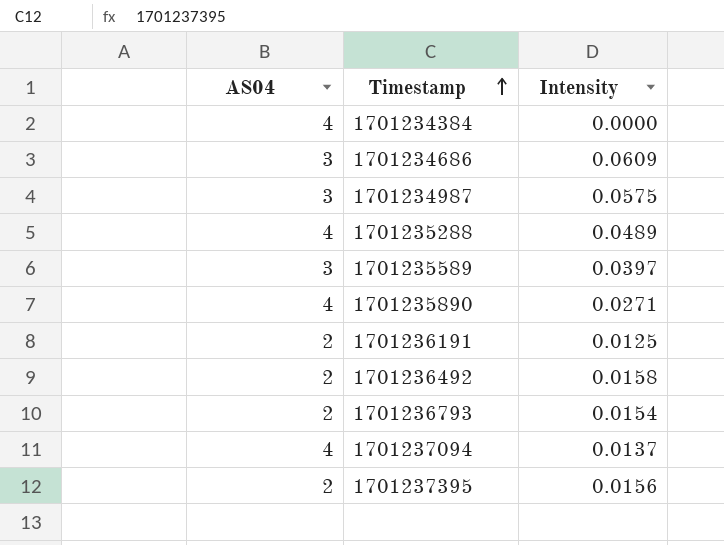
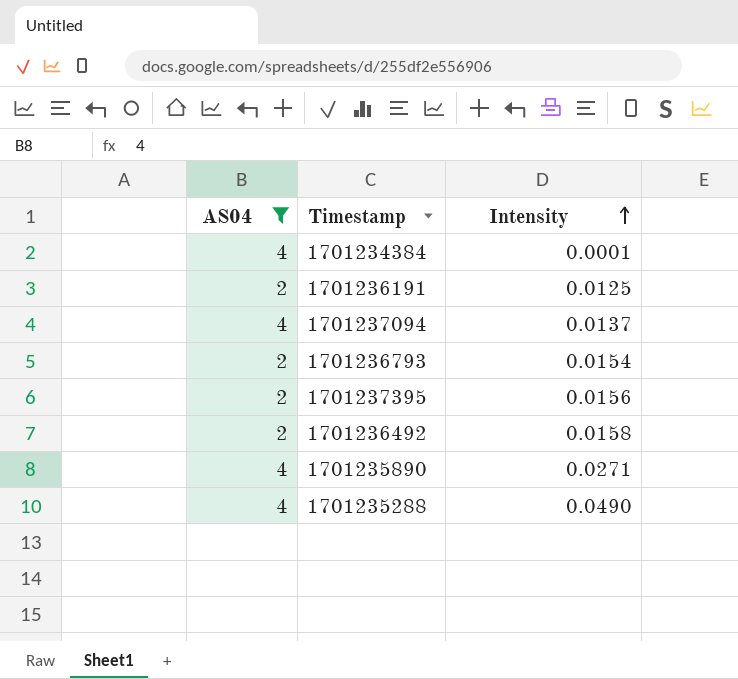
filter: none -> AS04 != 3
row order: Timestamp ascending -> Intensity ascending
1701234384 | Intensity: 0.0000 -> 0.0001
1701235288 | Intensity: 0.0489 -> 0.0490

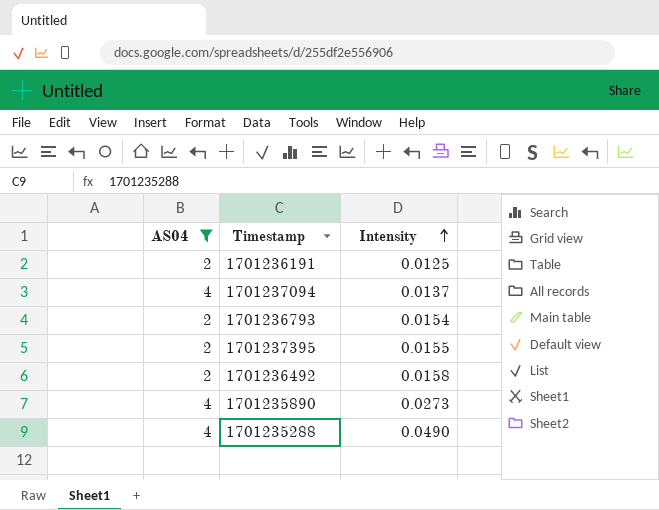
row 1701234384: 4 | 0.0001 -> none
1701237395 | Intensity: 0.0156 -> 0.0155
1701235890 | Intensity: 0.0271 -> 0.0273

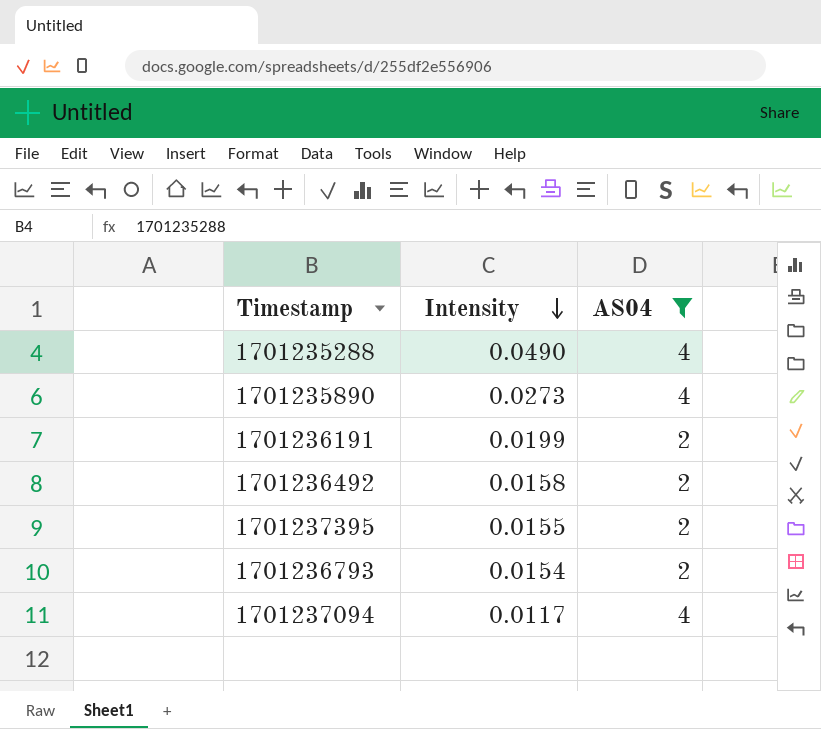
row order: Intensity ascending -> Intensity descending
column AS04 | position: 1 -> 3
1701236191 | Intensity: 0.0125 -> 0.0199
1701237094 | Intensity: 0.0137 -> 0.0117

